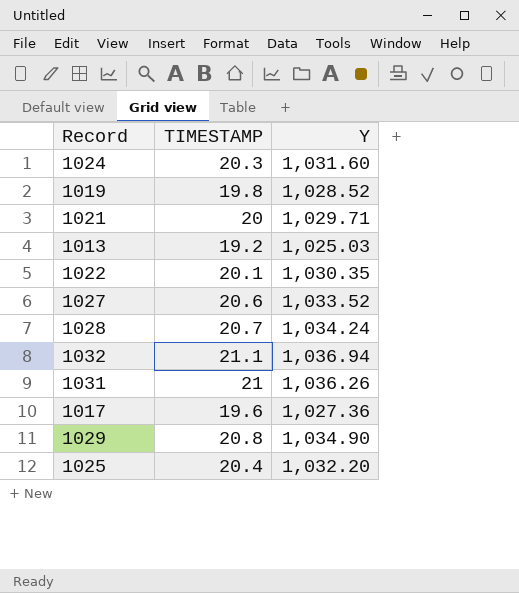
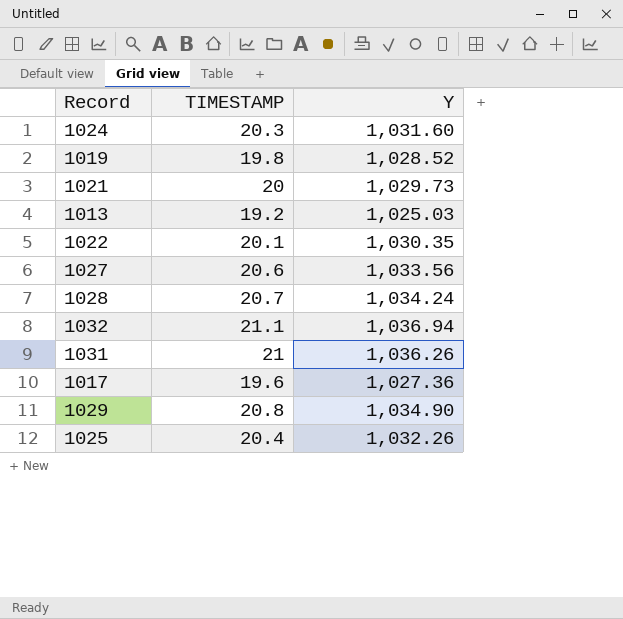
1021 | Y: 1,029.71 -> 1,029.73
1027 | Y: 1,033.52 -> 1,033.56
1025 | Y: 1,032.20 -> 1,032.26

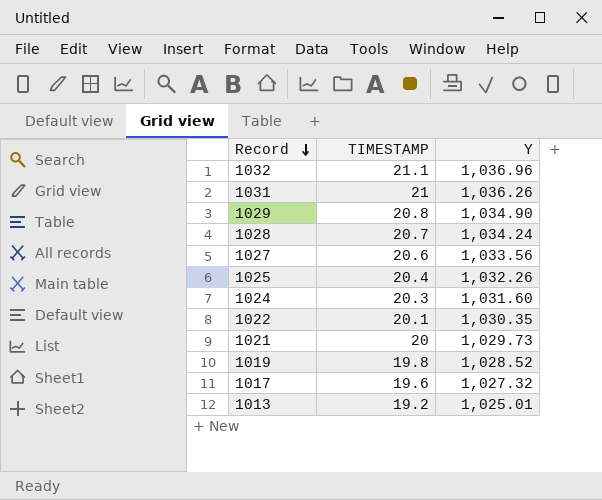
row order: none -> Record descending
1032 | Y: 1,036.94 -> 1,036.96
1017 | Y: 1,027.36 -> 1,027.32
1013 | Y: 1,025.03 -> 1,025.01

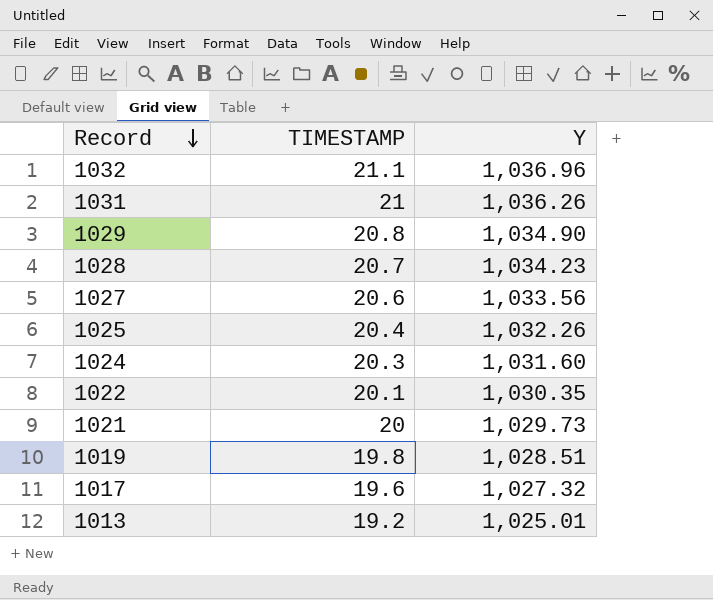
1028 | Y: 1,034.24 -> 1,034.23
1019 | Y: 1,028.52 -> 1,028.51

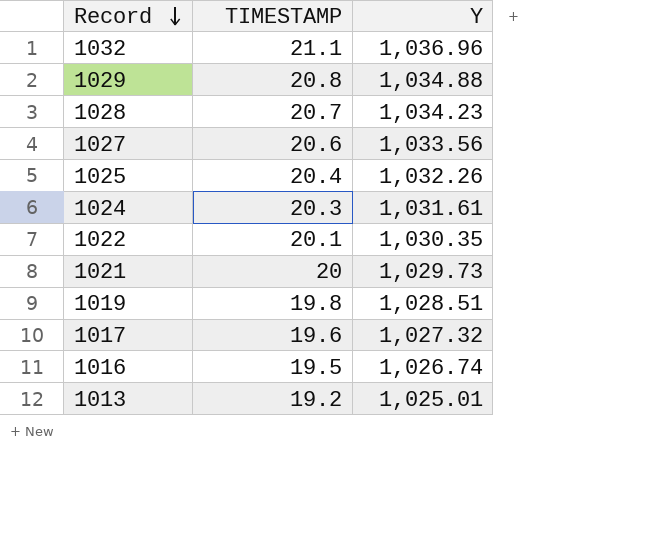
row 1031: 21 | 1,036.26 -> none
1029 | Y: 1,034.90 -> 1,034.88
1024 | Y: 1,031.60 -> 1,031.61
row 1016: none -> 19.5 | 1,026.74

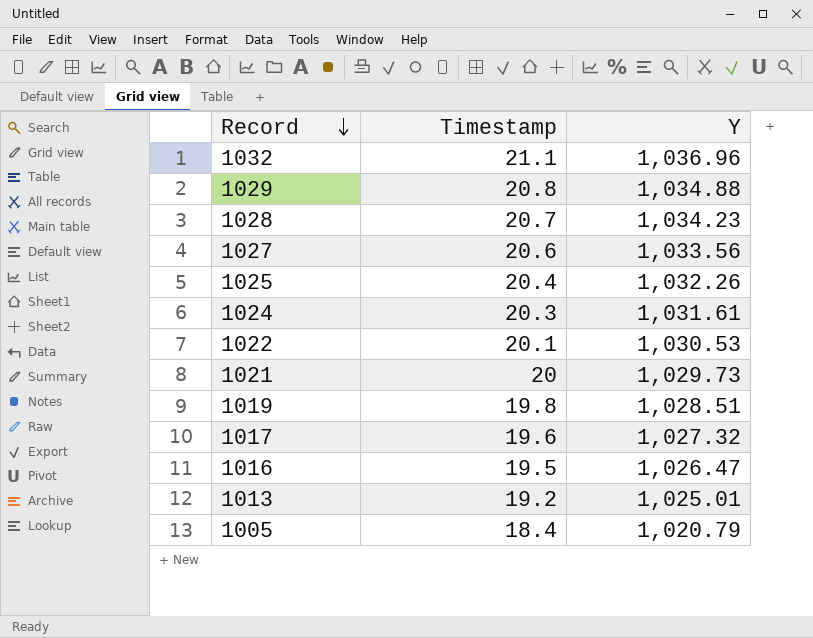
column name: TIMESTAMP -> Timestamp
1022 | Y: 1,030.35 -> 1,030.53
1016 | Y: 1,026.74 -> 1,026.47
row 1005: none -> 18.4 | 1,020.79

